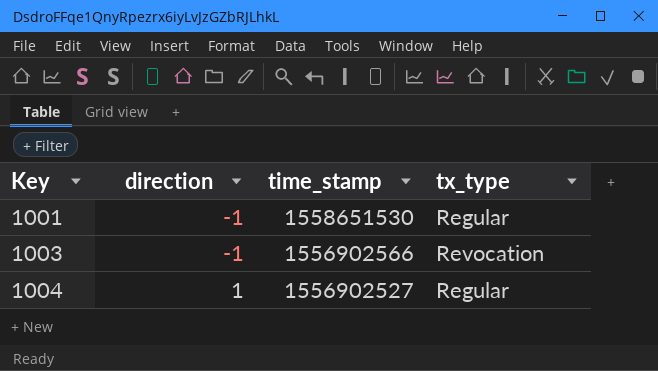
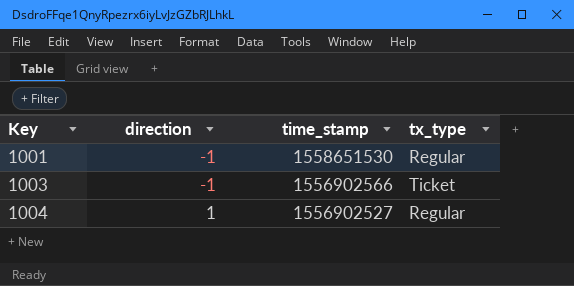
1003 | tx_type: Revocation -> Ticket

